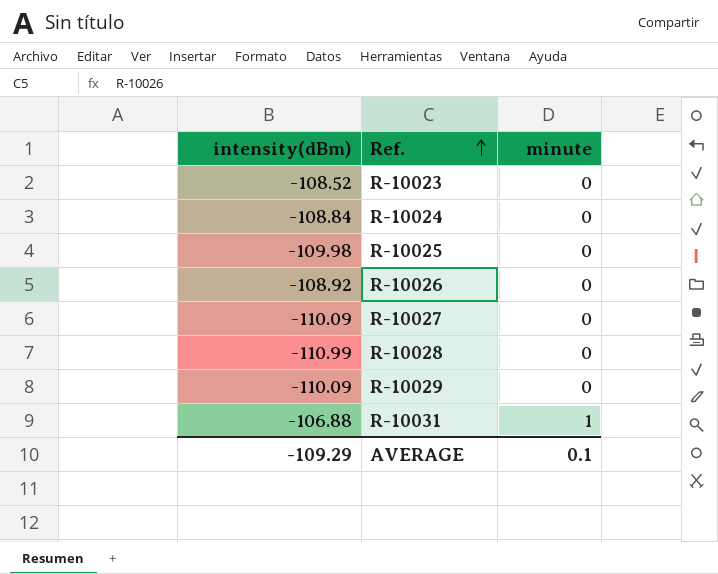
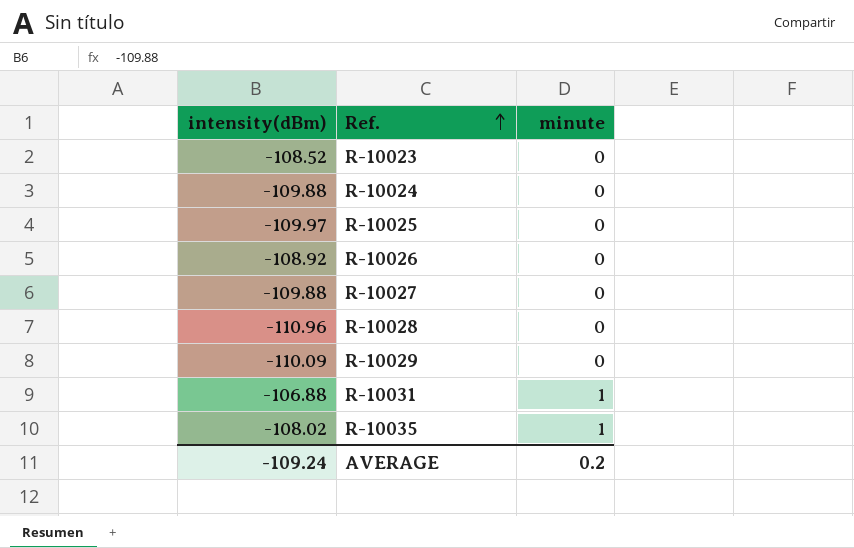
R-10024 | intensity(dBm): -108.84 -> -109.88
R-10025 | intensity(dBm): -109.98 -> -109.97
R-10027 | intensity(dBm): -110.09 -> -109.88
R-10028 | intensity(dBm): -110.99 -> -110.96
row R-10035: none -> -108.02 | 1
AVERAGE | intensity(dBm): -109.29 -> -109.24
AVERAGE | minute: 0.1 -> 0.2

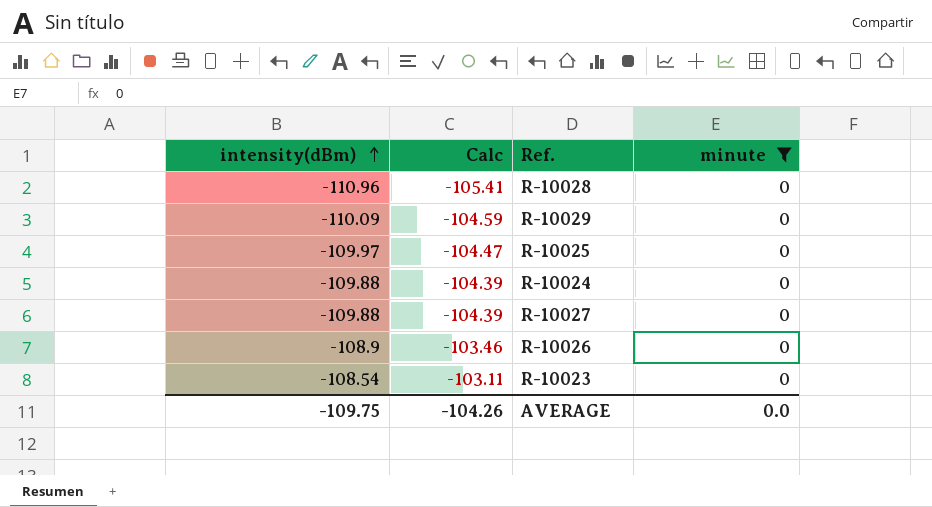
filter: none -> minute = 0
row order: Ref. ascending -> intensity(dBm) ascending
column Calc | formula: none -> [intensity(dBm)] * 0.95
R-10026 | intensity(dBm): -108.92 -> -108.9
R-10023 | intensity(dBm): -108.52 -> -108.54
AVERAGE | intensity(dBm): -109.24 -> -109.75
AVERAGE | minute: 0.2 -> 0.0

